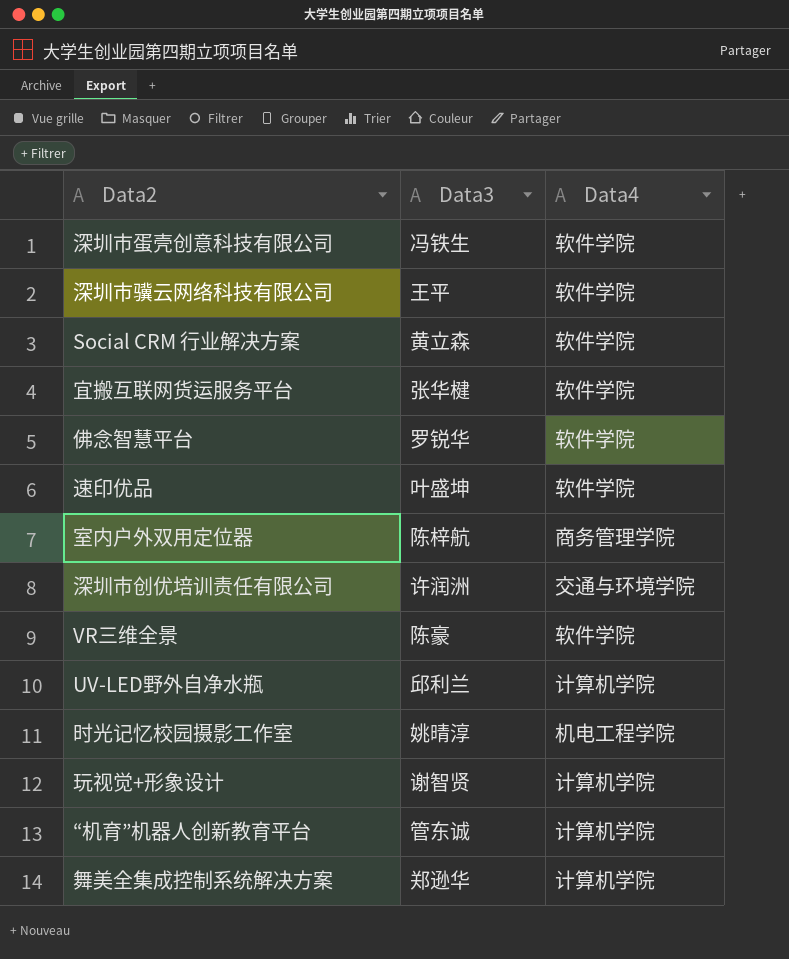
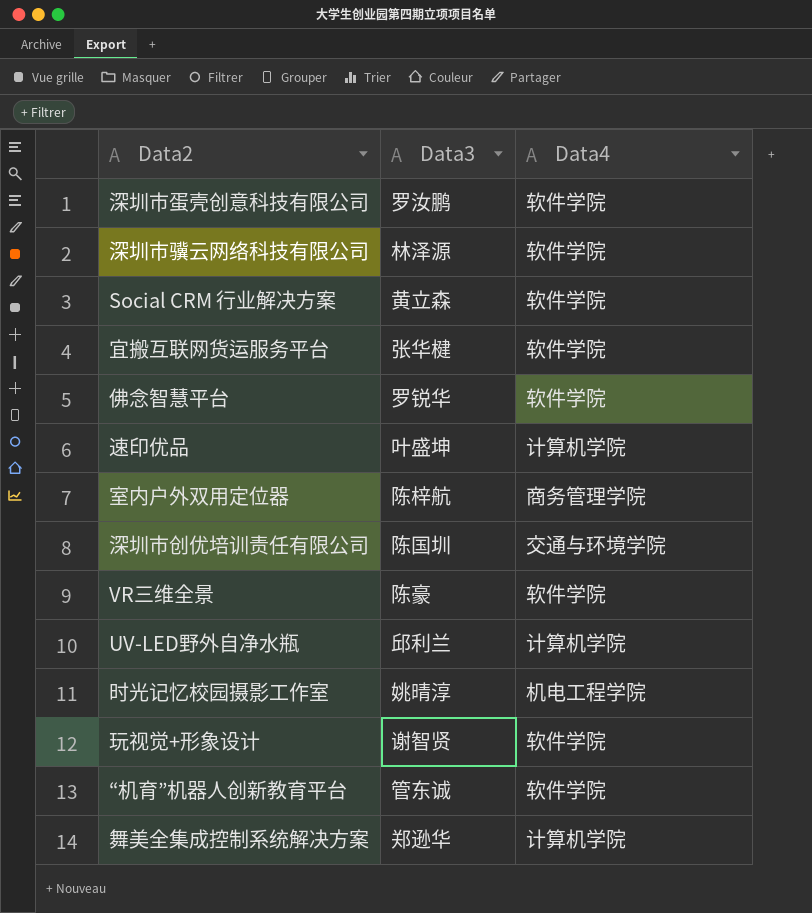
深圳市蛋壳创意科技有限公司 | Data3: 冯铁生 -> 罗汝鹏
深圳市骥云网络科技有限公司 | Data3: 王平 -> 林泽源
速印优品 | Data4: 软件学院 -> 计算机学院
深圳市创优培训责任有限公司 | Data3: 许润洲 -> 陈国圳
玩视觉+形象设计 | Data4: 计算机学院 -> 软件学院
“机育”机器人创新教育平台 | Data4: 计算机学院 -> 软件学院

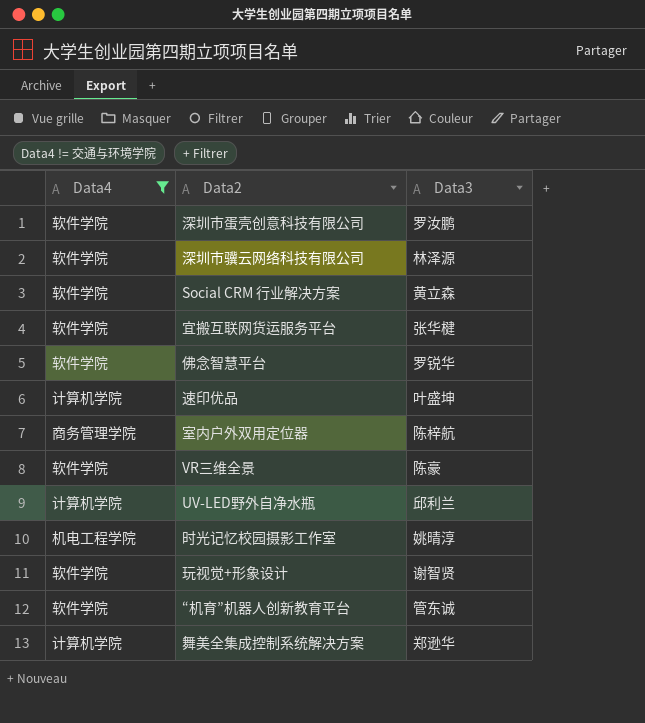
filter: none -> Data4 != 交通与环境学院
column Data4 | position: 3 -> 1

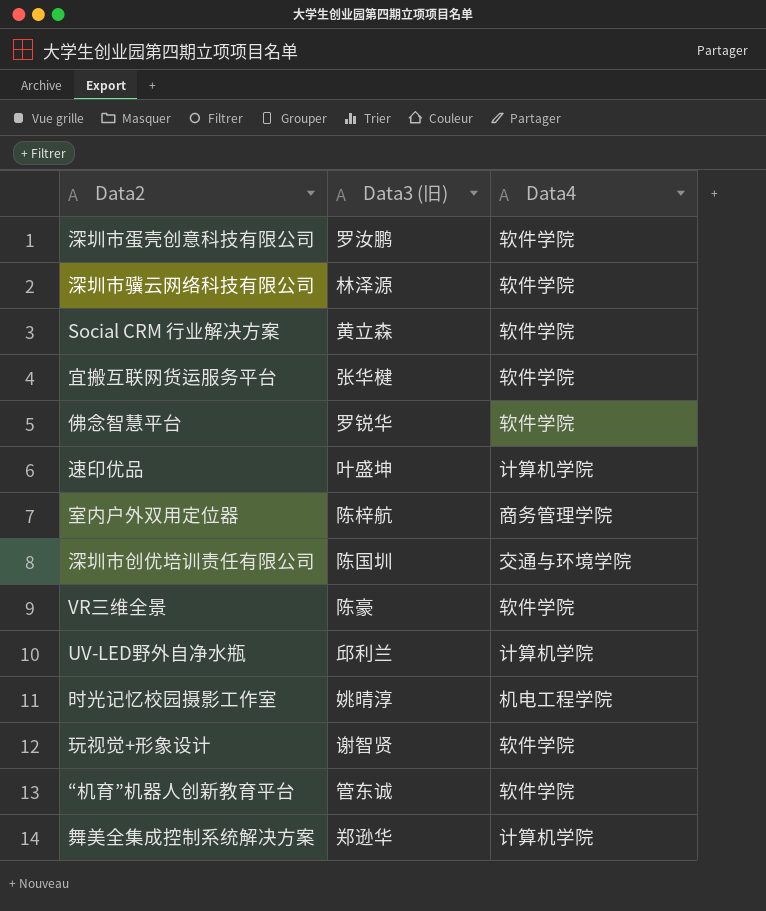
filter: Data4 != 交通与环境学院 -> none
column name: Data3 -> Data3 (旧)
column Data4 | position: 1 -> 3

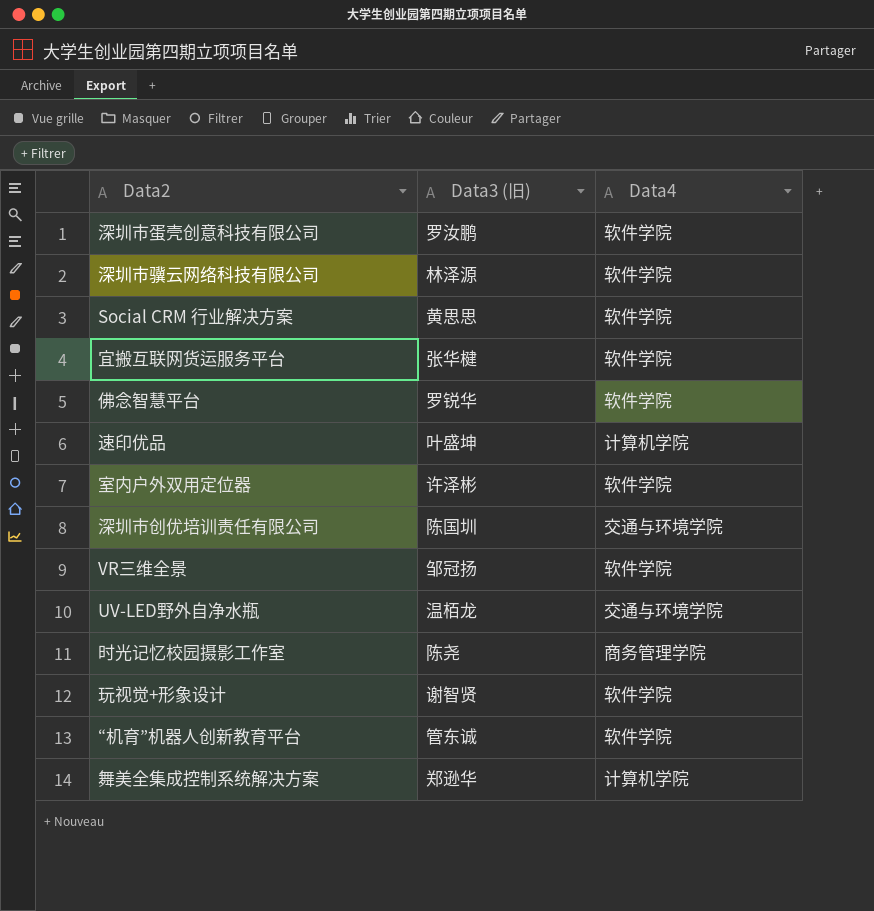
Social CRM 行业解决方案 | Data3 (旧): 黄立森 -> 黄思思
室内户外双用定位器 | Data3 (旧): 陈梓航 -> 许泽彬
室内户外双用定位器 | Data4: 商务管理学院 -> 软件学院
VR三维全景 | Data3 (旧): 陈豪 -> 邹冠扬
UV-LED野外自净水瓶 | Data3 (旧): 邱利兰 -> 温栢龙
UV-LED野外自净水瓶 | Data4: 计算机学院 -> 交通与环境学院
时光记忆校园摄影工作室 | Data3 (旧): 姚晴淳 -> 陈尧
时光记忆校园摄影工作室 | Data4: 机电工程学院 -> 商务管理学院

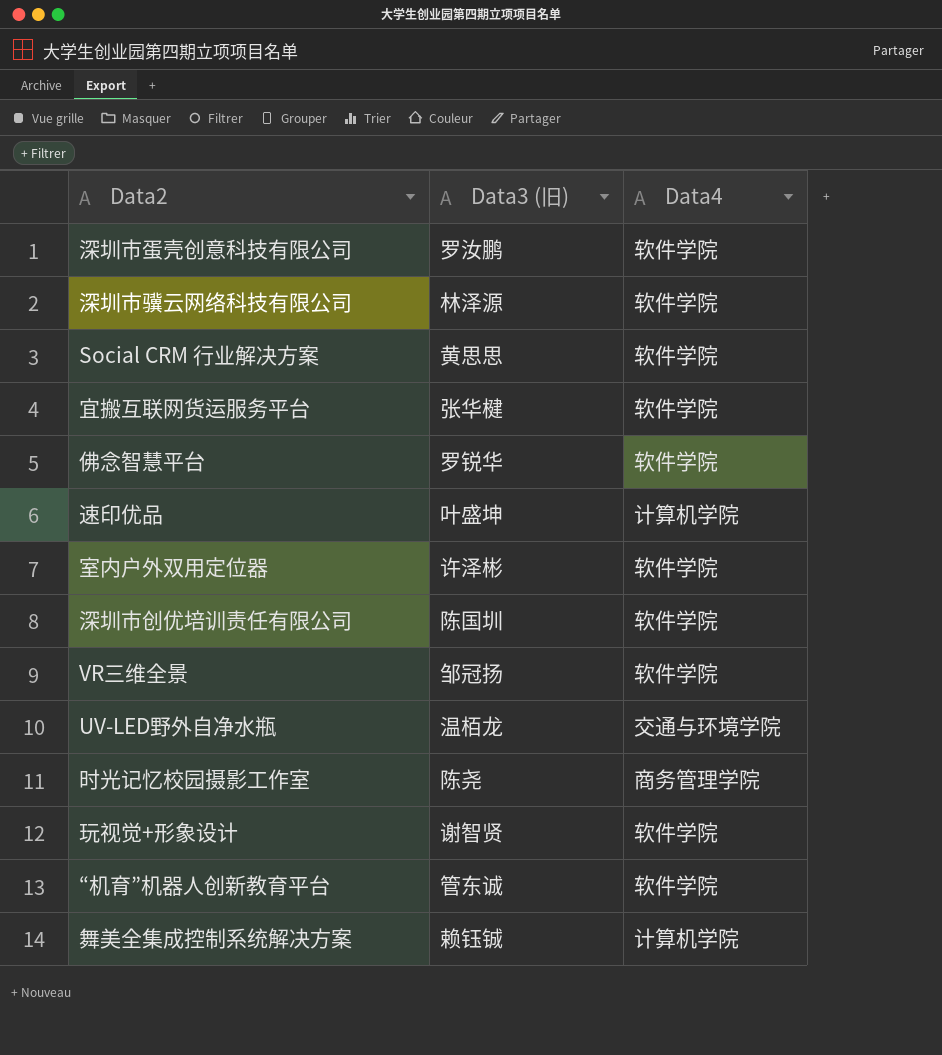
深圳市创优培训责任有限公司 | Data4: 交通与环境学院 -> 软件学院
舞美全集成控制系统解决方案 | Data3 (旧): 郑逊华 -> 赖钰铖

